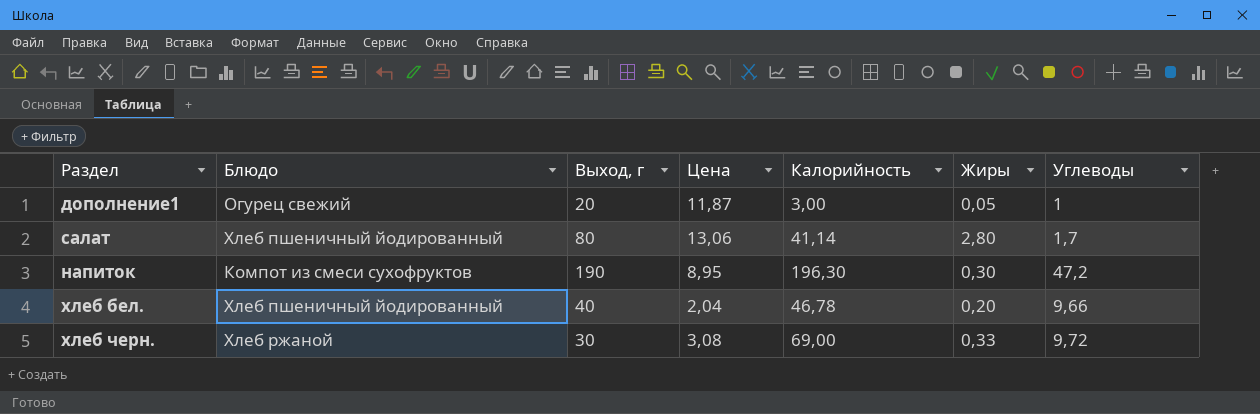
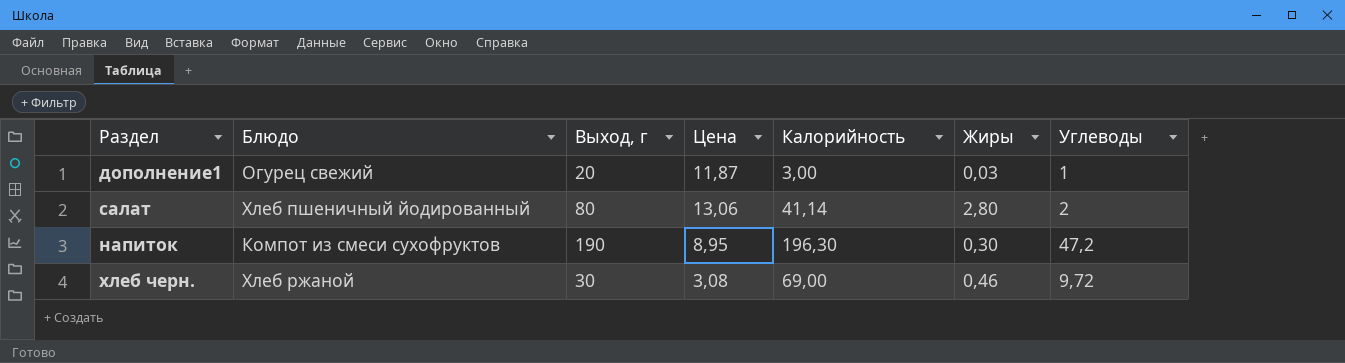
row хлеб бел.: Хлеб пшеничный йодированный | 40 | 2,04 | 46,78 | 0,20 | 9,66 -> none
дополнение1 | Жиры: 0,05 -> 0,03
салат | Углеводы: 1,7 -> 2
хлеб черн. | Жиры: 0,33 -> 0,46

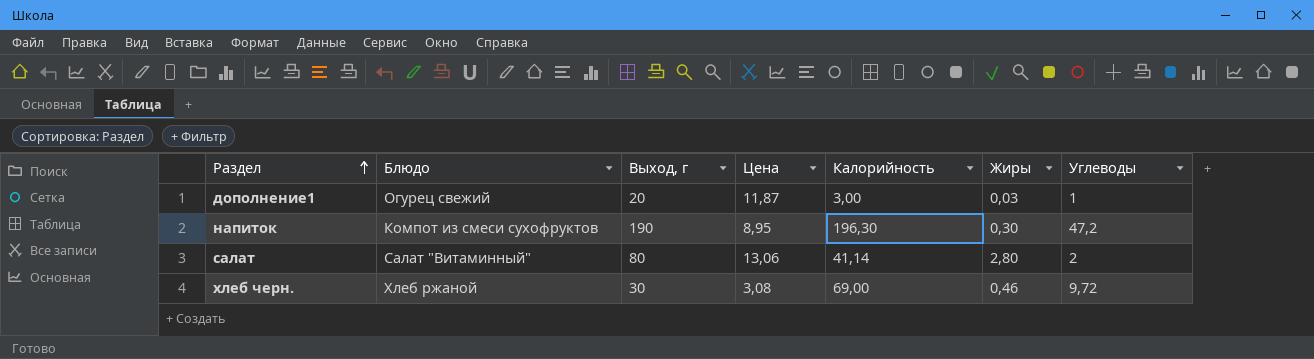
row order: none -> Раздел ascending
салат | Блюдо: Хлеб пшеничный йодированный -> Салат "Витаминный"

